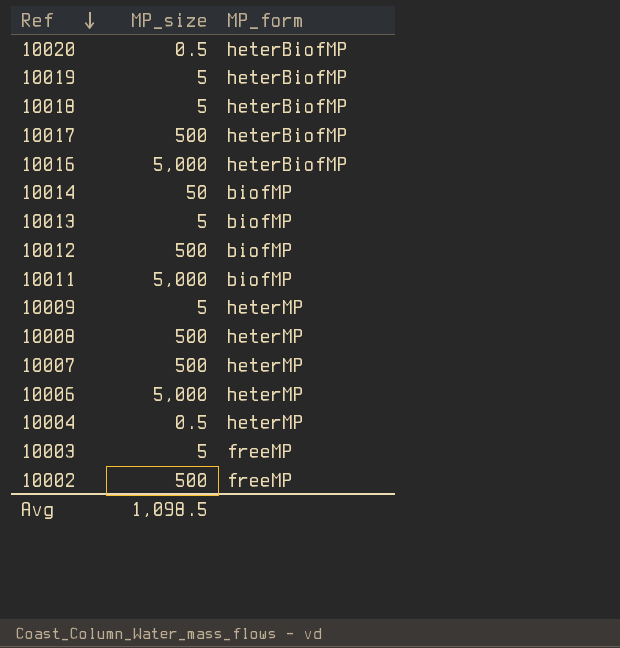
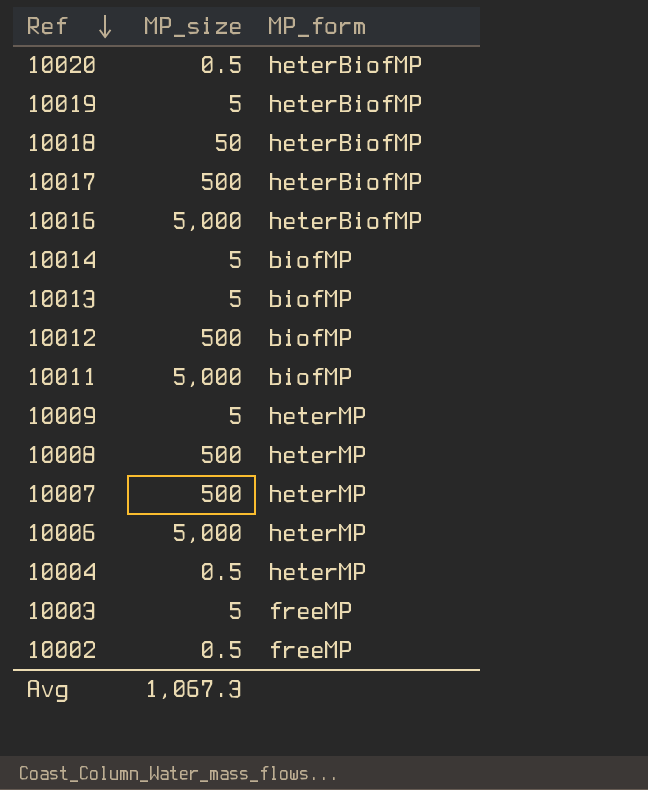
10018 | MP_size: 5 -> 50
10014 | MP_size: 50 -> 5
10002 | MP_size: 500 -> 0.5
Avg | MP_size: 1,098.5 -> 1,067.3

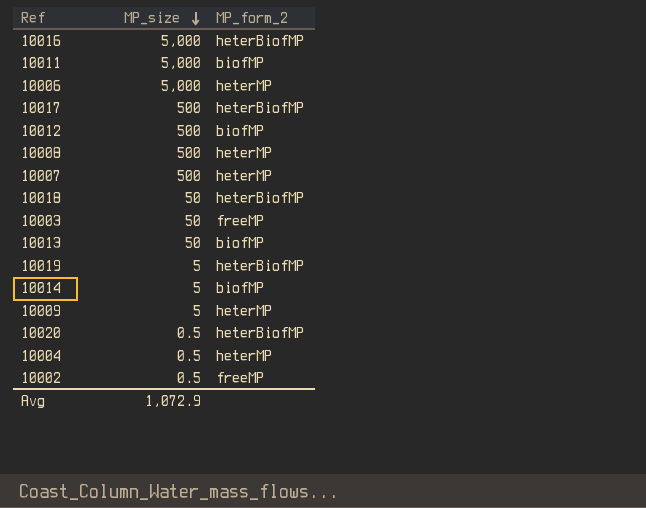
row order: Ref descending -> MP_size descending
column name: MP_form -> MP_form_2
10003 | MP_size: 5 -> 50
10013 | MP_size: 5 -> 50
Avg | MP_size: 1,067.3 -> 1,072.9

